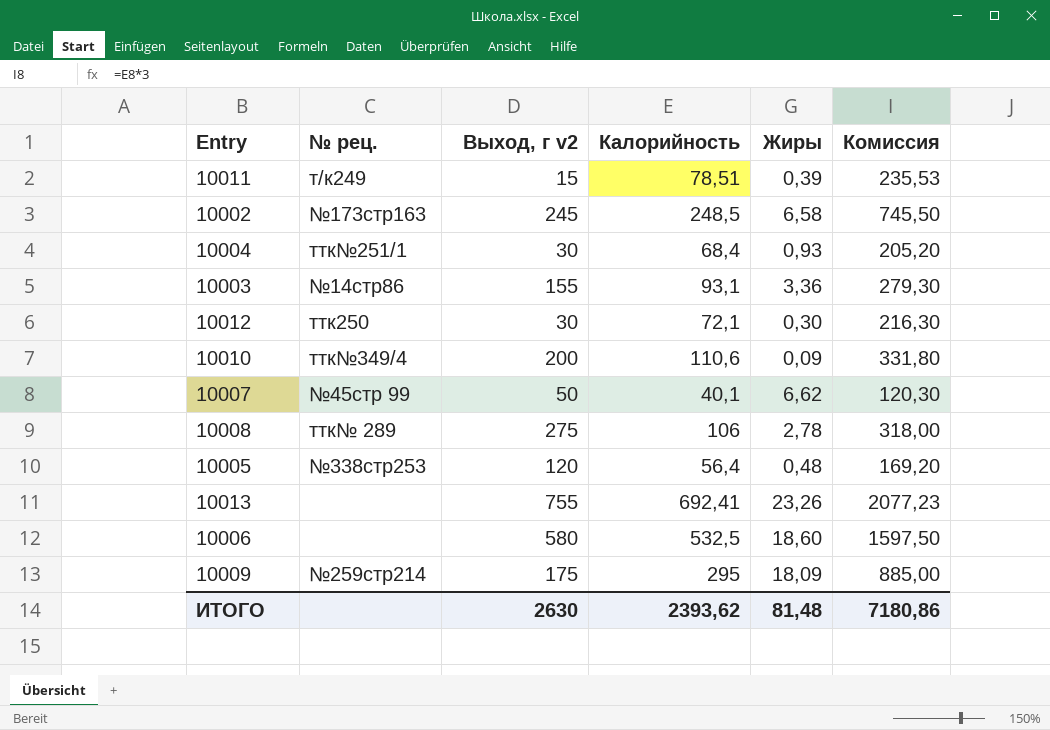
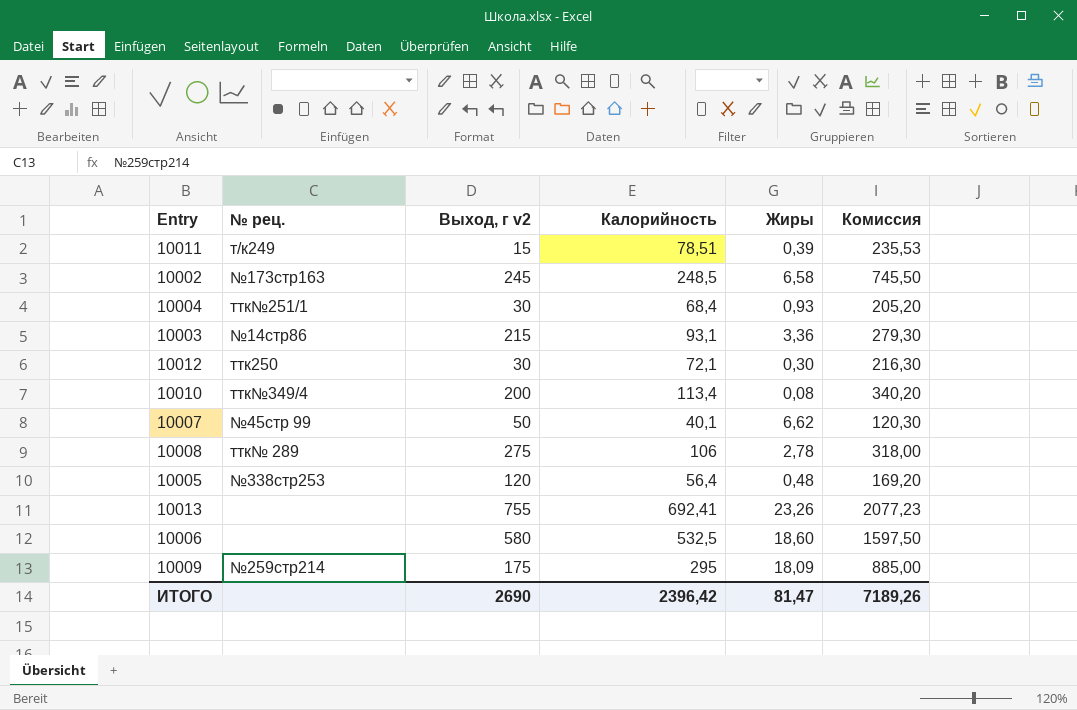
10003 | Выход, г v2: 155 -> 215
10010 | Калорийность: 110,6 -> 113,4
10010 | Жиры: 0,09 -> 0,08
10010 | Комиссия: 331,80 -> 340,20
ИТОГО | Выход, г v2: 2630 -> 2690
ИТОГО | Калорийность: 2393,62 -> 2396,42
ИТОГО | Жиры: 81,48 -> 81,47
ИТОГО | Комиссия: 7180,86 -> 7189,26

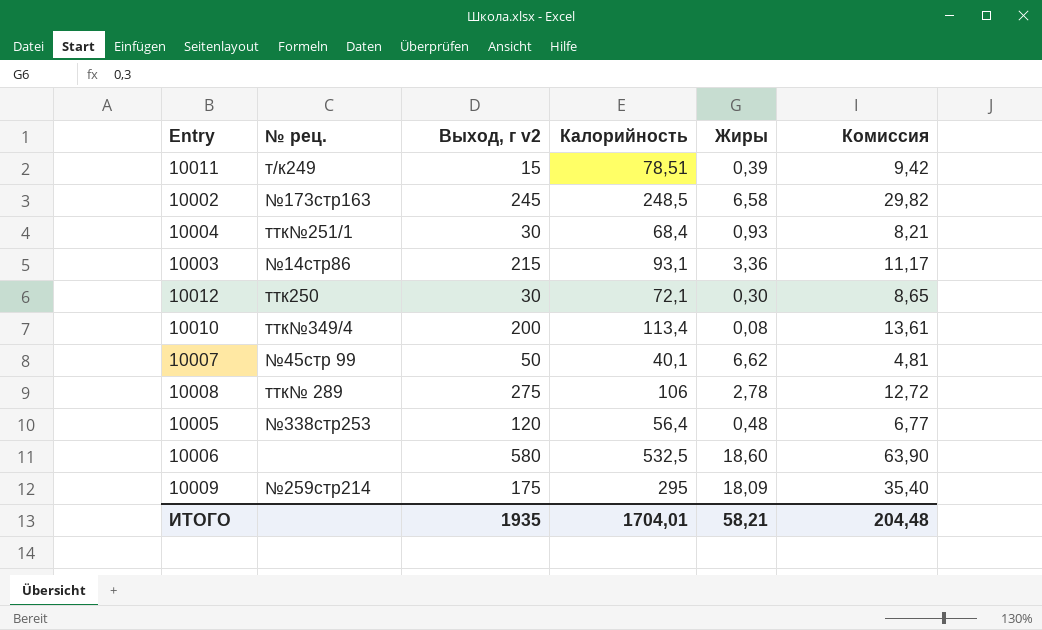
column Комиссия | formula: [Калорийность] * 3 -> [Калорийность] * 0,12
row 10013: none | 755 | 692,41 | 23,26 | 2077,23 -> none
ИТОГО | Выход, г v2: 2690 -> 1935
ИТОГО | Калорийность: 2396,42 -> 1704,01
ИТОГО | Жиры: 81,47 -> 58,21
ИТОГО | Комиссия: 7189,26 -> 204,48

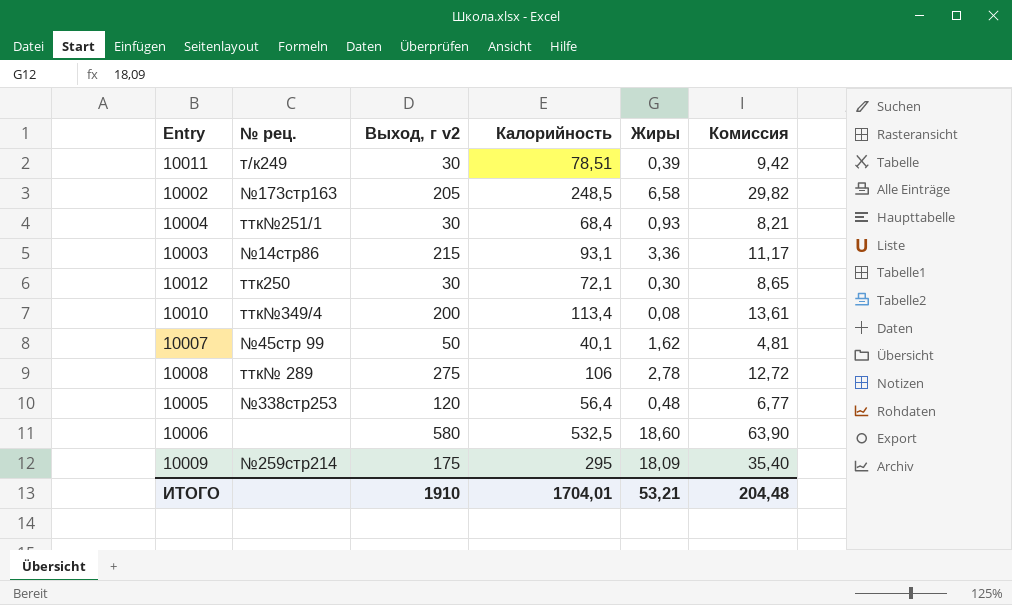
10011 | Выход, г v2: 15 -> 30
10002 | Выход, г v2: 245 -> 205
10007 | Жиры: 6,62 -> 1,62
ИТОГО | Выход, г v2: 1935 -> 1910
ИТОГО | Жиры: 58,21 -> 53,21

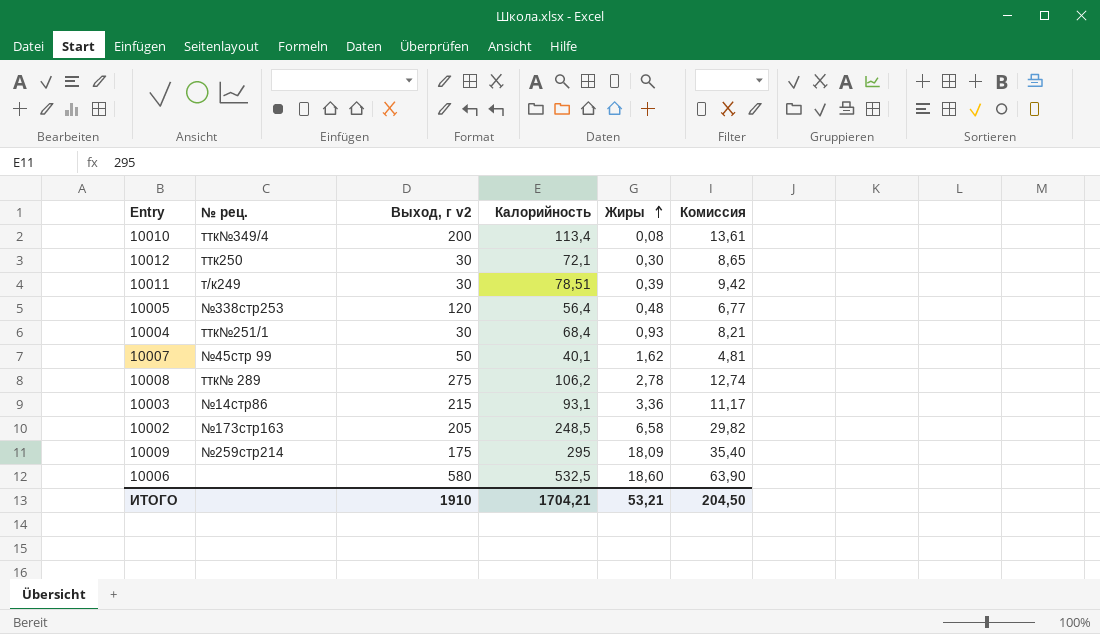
row order: none -> Жиры ascending
10008 | Калорийность: 106 -> 106,2
10008 | Комиссия: 12,72 -> 12,74
ИТОГО | Калорийность: 1704,01 -> 1704,21
ИТОГО | Комиссия: 204,48 -> 204,50

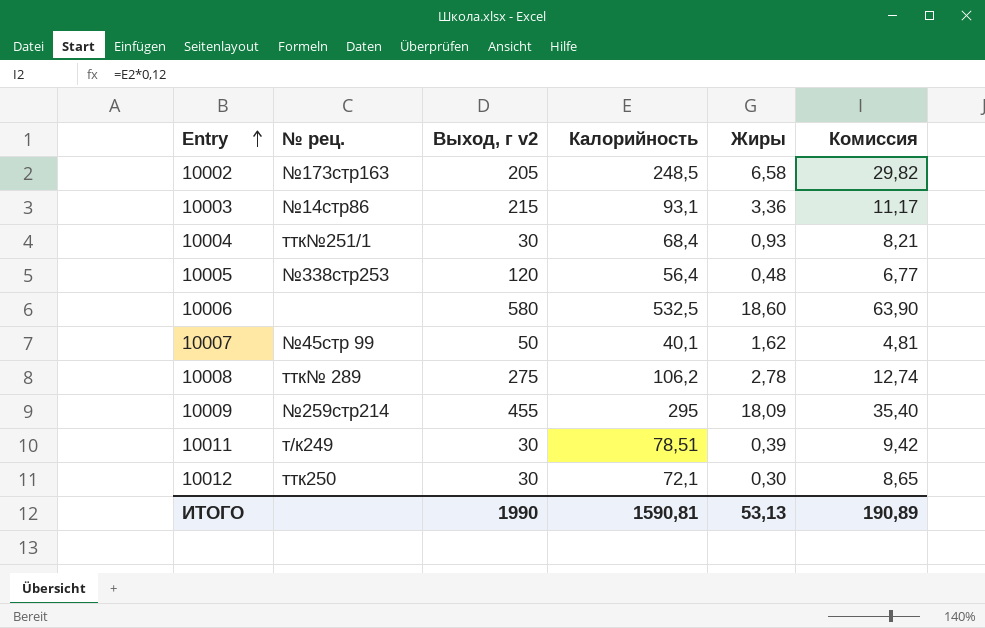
row order: Жиры ascending -> Entry ascending
row 10010: ттк№349/4 | 200 | 113,4 | 0,08 | 13,61 -> none
10009 | Выход, г v2: 175 -> 455
ИТОГО | Выход, г v2: 1910 -> 1990
ИТОГО | Калорийность: 1704,21 -> 1590,81
ИТОГО | Жиры: 53,21 -> 53,13
ИТОГО | Комиссия: 204,50 -> 190,89

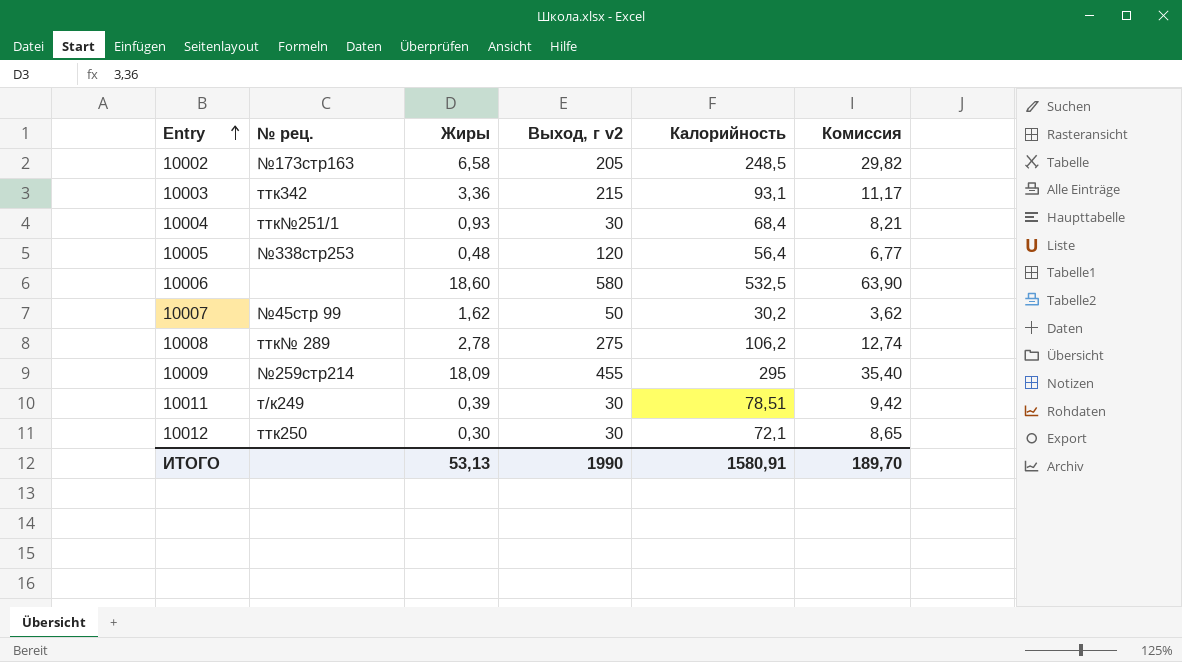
column Жиры | position: 5 -> 3
10003 | № рец.: №14стр86 -> ттк342
10007 | Калорийность: 40,1 -> 30,2
10007 | Комиссия: 4,81 -> 3,62
ИТОГО | Калорийность: 1590,81 -> 1580,91
ИТОГО | Комиссия: 190,89 -> 189,70

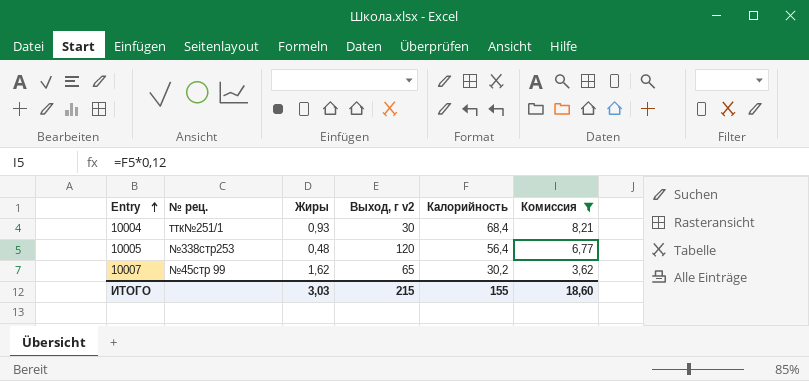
filter: none -> Комиссия <= 8,21
10007 | Выход, г v2: 50 -> 65
ИТОГО | Жиры: 53,13 -> 3,03
ИТОГО | Выход, г v2: 1990 -> 215
ИТОГО | Калорийность: 1580,91 -> 155
ИТОГО | Комиссия: 189,70 -> 18,60

